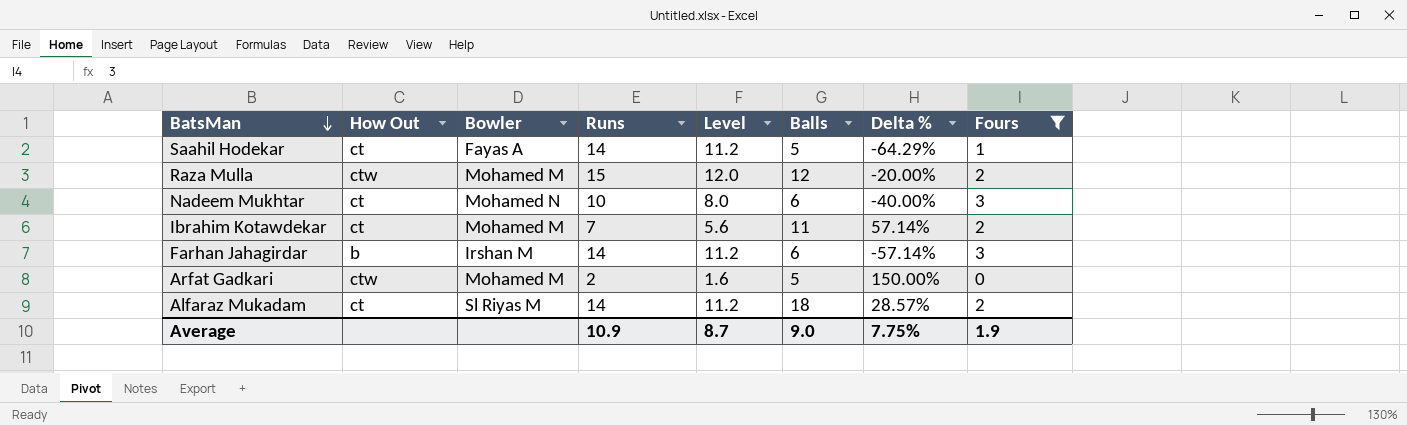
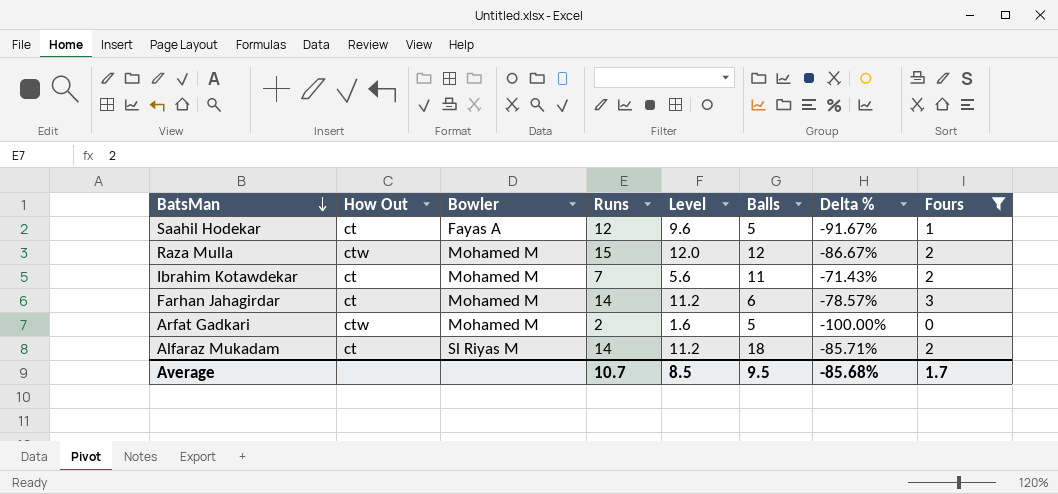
column Delta % | formula: ([Balls] - [Runs]) / [Runs] -> ([Fours] - [Runs]) / [Runs]
row Nadeem Mukhtar: ct | Mohamed N | 10 | 8.0 | 6 | -40.00% | 3 -> none
Saahil Hodekar | Runs: 14 -> 12
Saahil Hodekar | Level: 11.2 -> 9.6
Farhan Jahagirdar | How Out: b -> ct
Farhan Jahagirdar | Bowler: Irshan M -> Mohamed M
Average | Runs: 10.9 -> 10.7
Average | Level: 8.7 -> 8.5
Average | Balls: 9.0 -> 9.5
Average | Delta %: 7.75% -> -85.68%
Average | Fours: 1.9 -> 1.7

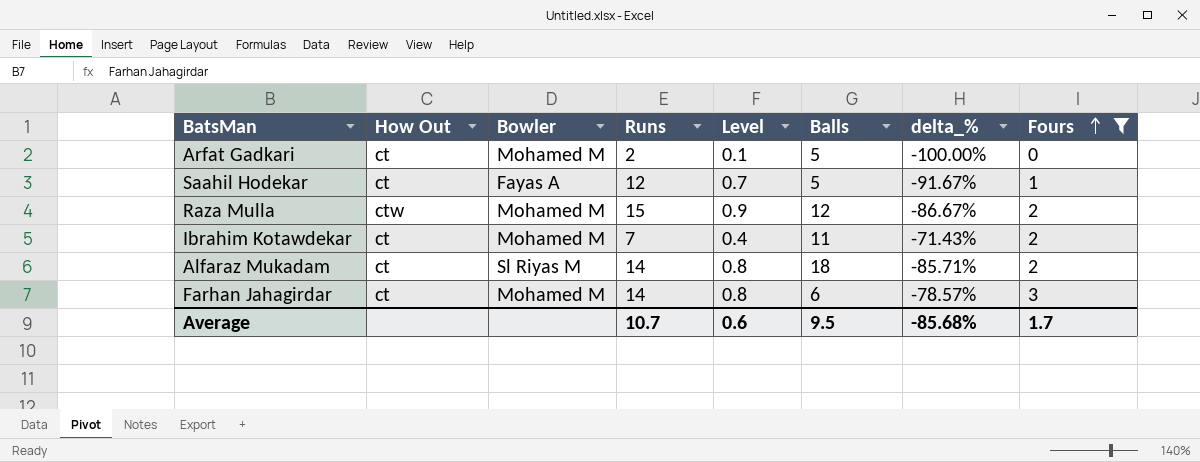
row order: BatsMan descending -> Fours ascending
column Level | formula: [Runs] * 0.8 -> [Runs] * 0.06
column name: Delta % -> delta_%
Arfat Gadkari | How Out: ctw -> ct
Average | Level: 8.5 -> 0.6

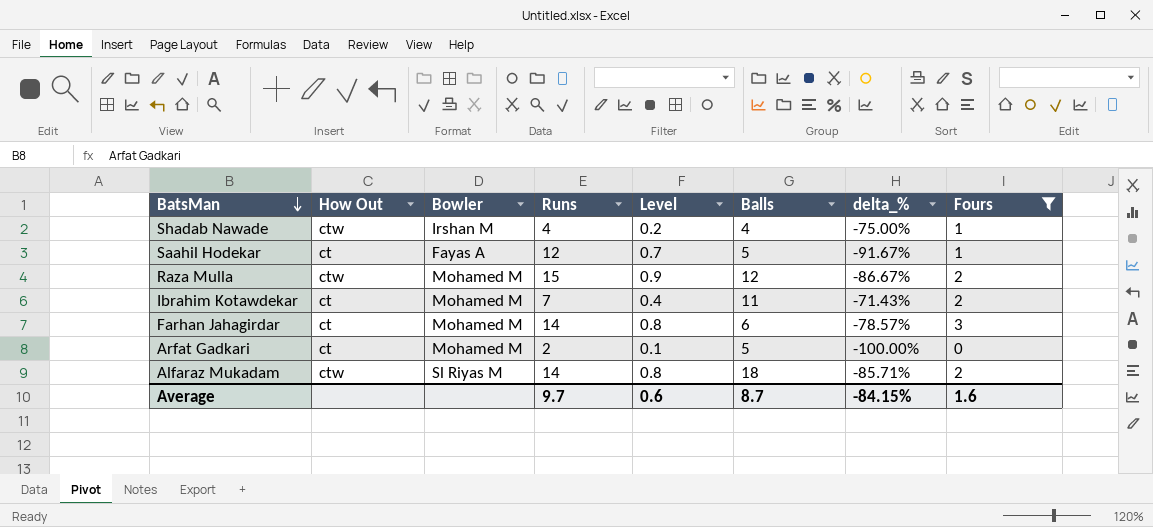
row order: Fours ascending -> BatsMan descending
row Shadab Nawade: none -> ctw | Irshan M | 4 | 0.2 | 4 | -75.00% | 1
Alfaraz Mukadam | How Out: ct -> ctw
Average | Runs: 10.7 -> 9.7
Average | Balls: 9.5 -> 8.7
Average | delta_%: -85.68% -> -84.15%
Average | Fours: 1.7 -> 1.6

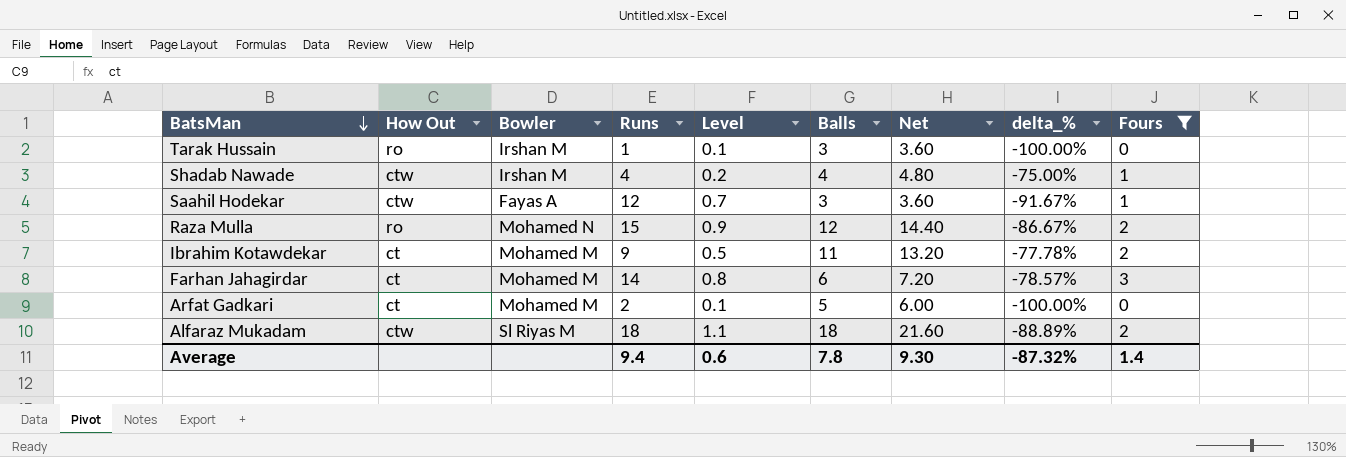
column Net | formula: none -> [Balls] * 1.2
row Tarak Hussain: none -> ro | Irshan M | 1 | 0.1 | 3 | 3.60 | -100.00% | 0
Saahil Hodekar | How Out: ct -> ctw
Saahil Hodekar | Balls: 5 -> 3
Raza Mulla | How Out: ctw -> ro
Raza Mulla | Bowler: Mohamed M -> Mohamed N
Ibrahim Kotawdekar | Runs: 7 -> 9
Ibrahim Kotawdekar | Level: 0.4 -> 0.5
Ibrahim Kotawdekar | delta_%: -71.43% -> -77.78%
Alfaraz Mukadam | Runs: 14 -> 18
Alfaraz Mukadam | Level: 0.8 -> 1.1
Alfaraz Mukadam | delta_%: -85.71% -> -88.89%
Average | Runs: 9.7 -> 9.4
Average | Balls: 8.7 -> 7.8
Average | delta_%: -84.15% -> -87.32%
Average | Fours: 1.6 -> 1.4

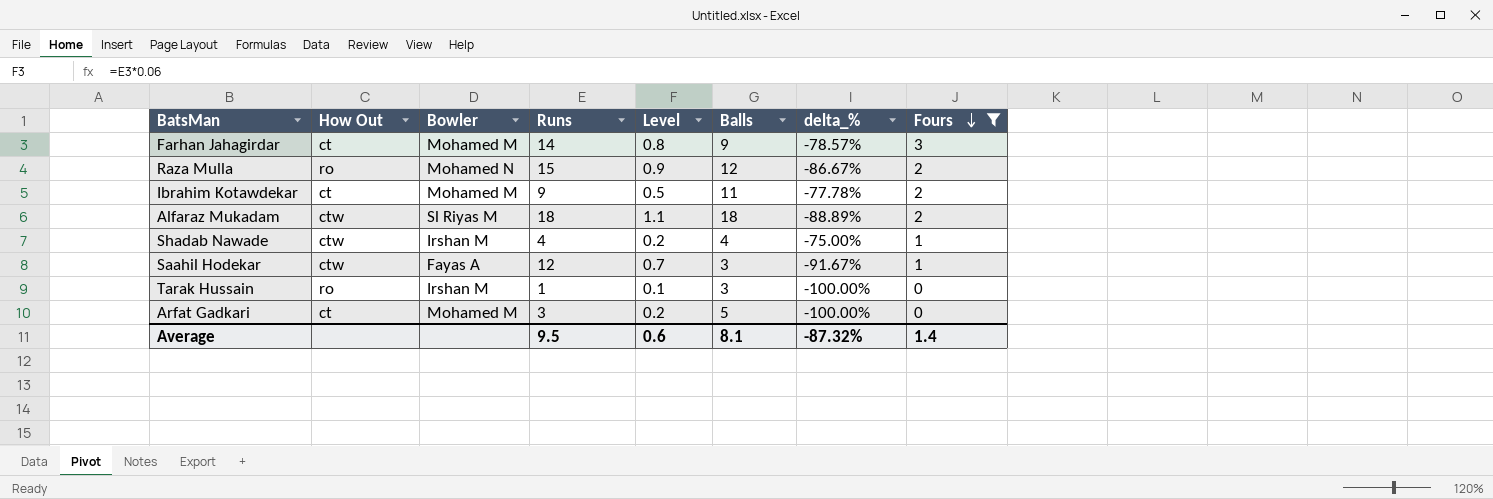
row order: BatsMan descending -> Fours descending
column Net | formula: [Balls] * 1.2 -> none
Farhan Jahagirdar | Balls: 6 -> 9
Arfat Gadkari | Runs: 2 -> 3
Arfat Gadkari | Level: 0.1 -> 0.2
Average | Runs: 9.4 -> 9.5
Average | Balls: 7.8 -> 8.1

